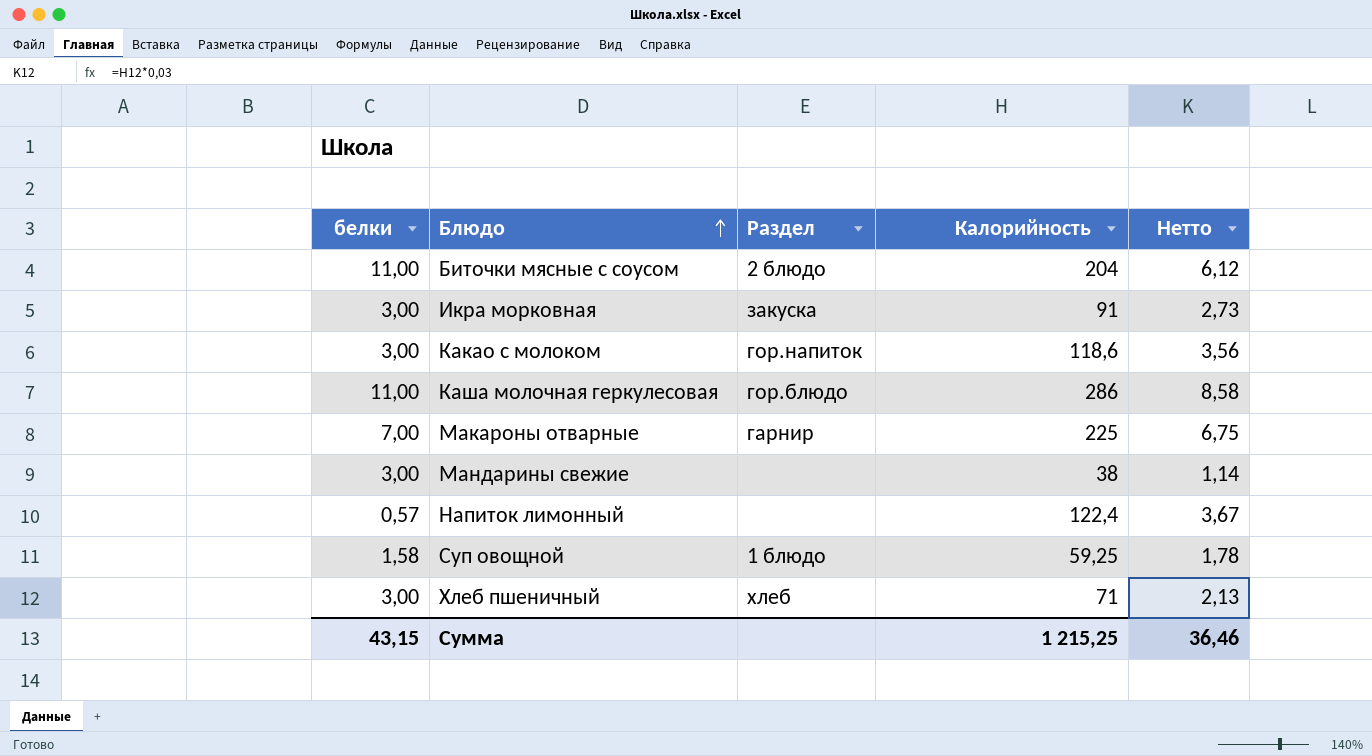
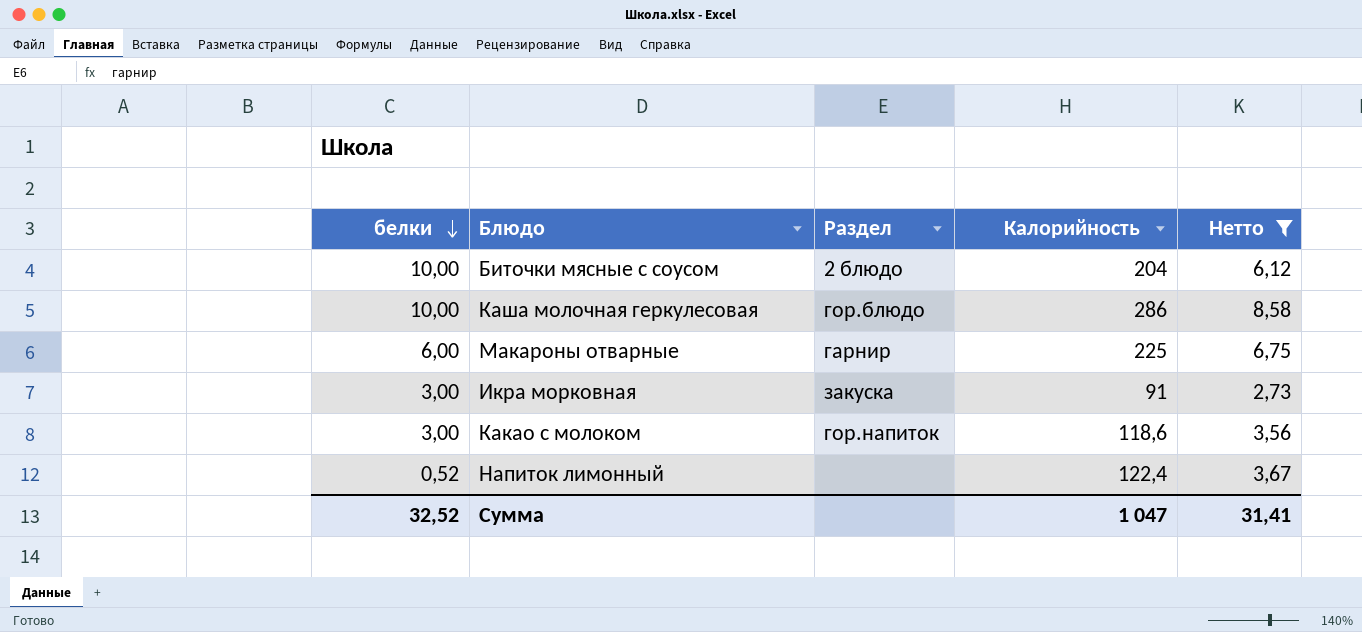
filter: none -> Нетто >= 2,73
row order: Блюдо ascending -> белки descending
Биточки мясные с соусом | белки: 11,00 -> 10,00
Каша молочная геркулесовая | белки: 11,00 -> 10,00
Макароны отварные | белки: 7,00 -> 6,00
Напиток лимонный | белки: 0,57 -> 0,52
Сумма | белки: 43,15 -> 32,52
Сумма | Калорийность: 1 215,25 -> 1 047
Сумма | Нетто: 36,46 -> 31,41

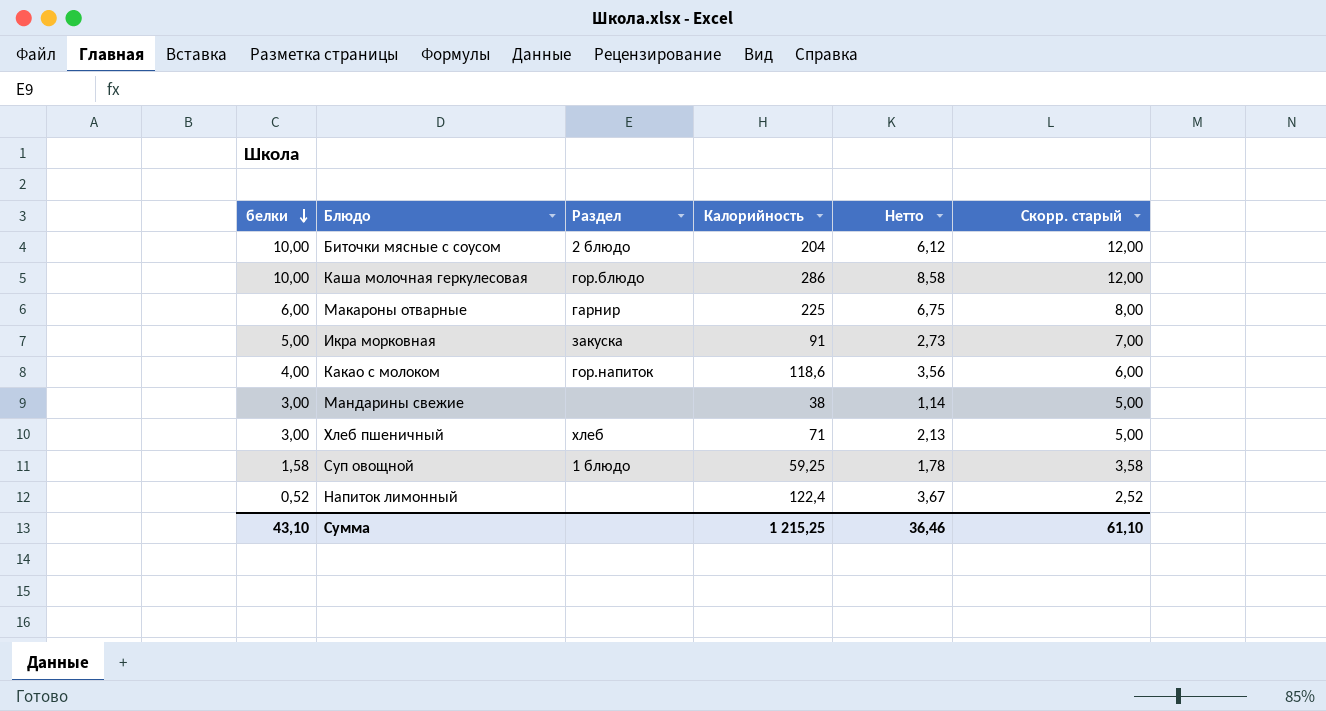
filter: Нетто >= 2,73 -> none
column Скорр. старый | formula: none -> [белки] + 2
Икра морковная | белки: 3,00 -> 5,00
Какао с молоком | белки: 3,00 -> 4,00
Сумма | белки: 32,52 -> 43,10
Сумма | Калорийность: 1 047 -> 1 215,25
Сумма | Нетто: 31,41 -> 36,46

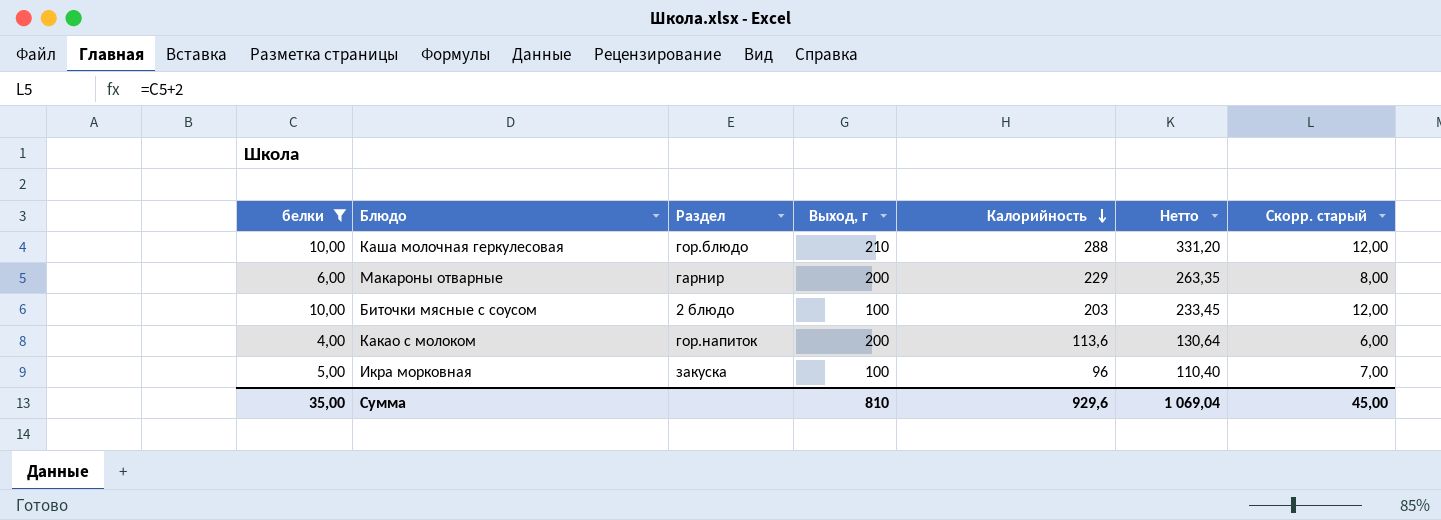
filter: none -> белки >= 4,00
row order: белки descending -> Калорийность descending
column Выход, г | position: none -> 4
column Нетто | formula: [Калорийность] * 0,03 -> [Калорийность] * 1,15
Каша молочная геркулесовая | Калорийность: 286 -> 288
Макароны отварные | Калорийность: 225 -> 229
Биточки мясные с соусом | Калорийность: 204 -> 203
Какао с молоком | Калорийность: 118,6 -> 113,6
Икра морковная | Калорийность: 91 -> 96
Сумма | белки: 43,10 -> 35,00
Сумма | Калорийность: 1 215,25 -> 929,6
Сумма | Нетто: 36,46 -> 1 069,04
Сумма | Скорр. старый: 61,10 -> 45,00

